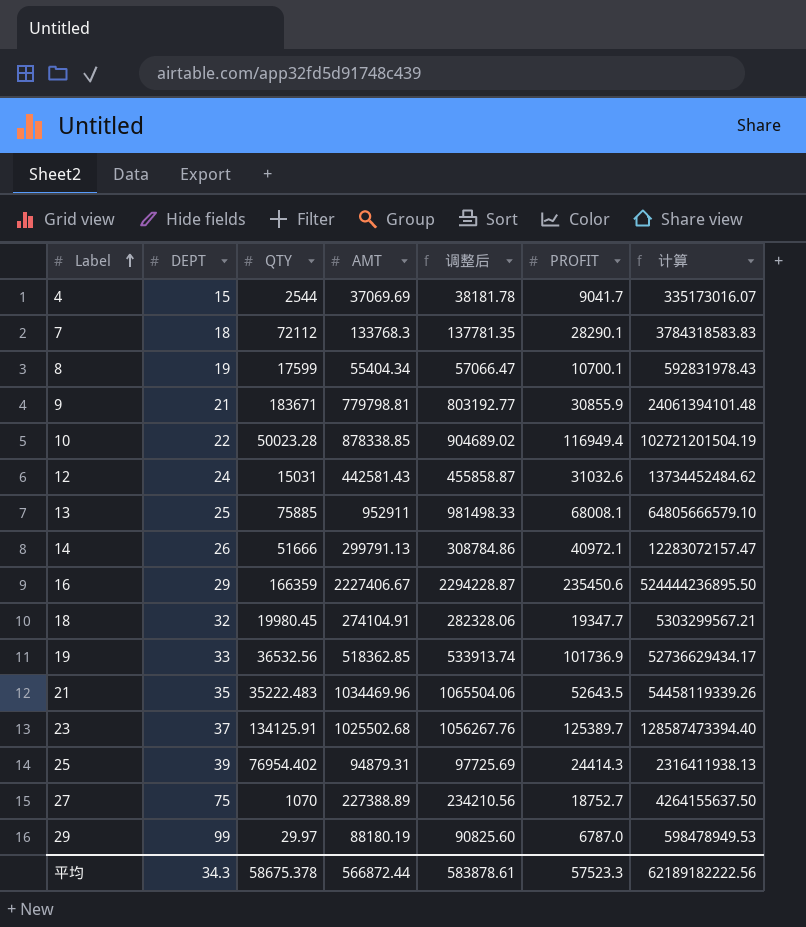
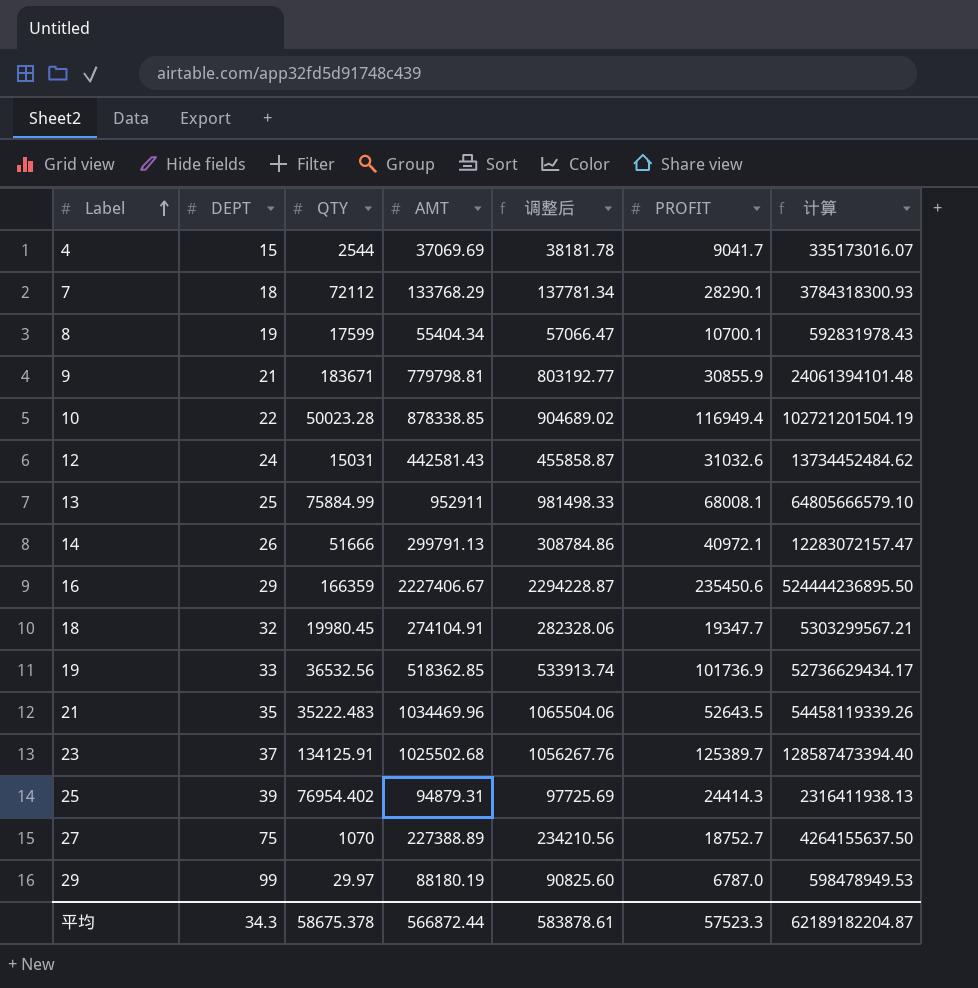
7 | AMT: 133768.3 -> 133768.29
7 | 调整后: 137781.35 -> 137781.34
7 | 计算: 3784318583.83 -> 3784318300.93
13 | QTY: 75885 -> 75884.99
平均 | 计算: 62189182222.56 -> 62189182204.87

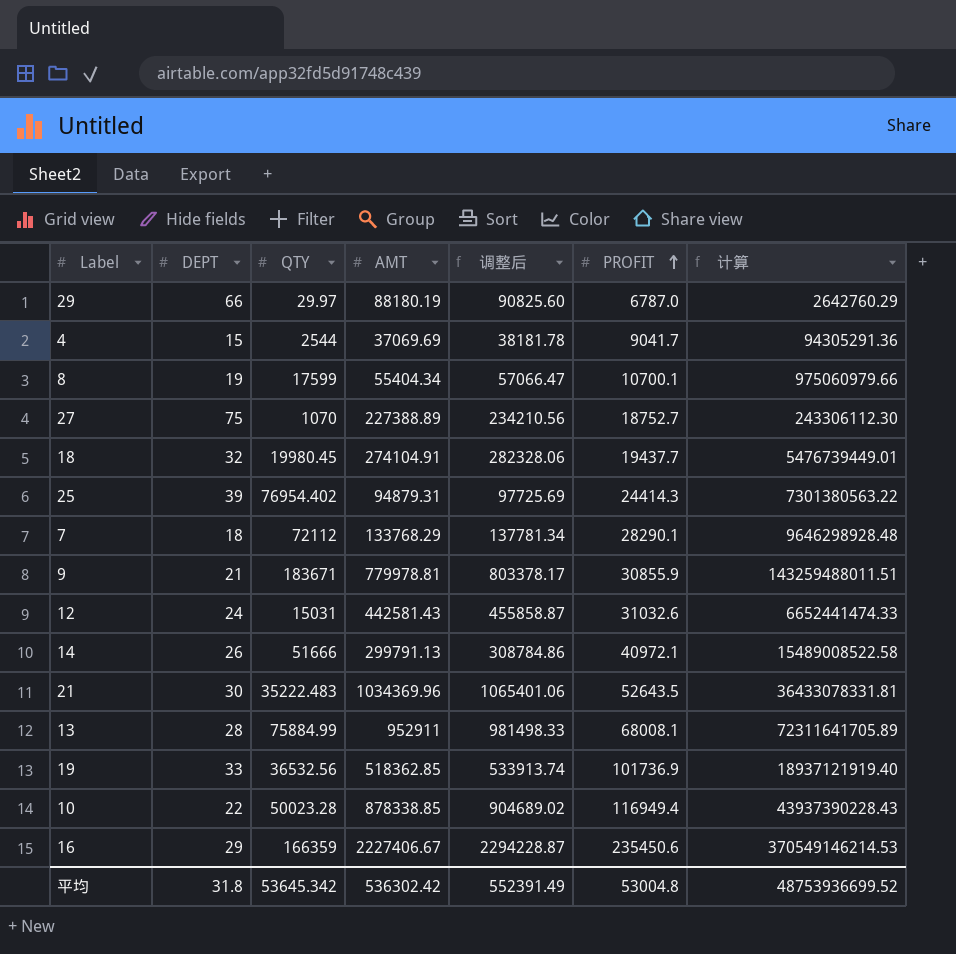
row order: Label ascending -> PROFIT ascending
column 计算 | formula: [AMT] * [PROFIT] -> [QTY] * [AMT]
row 23: 37 | 134125.91 | 1025502.68 | 1056267.76 | 125389.7 | 128587473394.40 -> none
29 | DEPT: 99 -> 66
18 | PROFIT: 19347.7 -> 19437.7
9 | AMT: 779798.81 -> 779978.81
9 | 调整后: 803192.77 -> 803378.17
21 | DEPT: 35 -> 30
21 | AMT: 1034469.96 -> 1034369.96
21 | 调整后: 1065504.06 -> 1065401.06
13 | DEPT: 25 -> 28
平均 | DEPT: 34.3 -> 31.8
平均 | QTY: 58675.378 -> 53645.342
平均 | AMT: 566872.44 -> 536302.42
平均 | 调整后: 583878.61 -> 552391.49
平均 | PROFIT: 57523.3 -> 53004.8
平均 | 计算: 62189182204.87 -> 48753936699.52

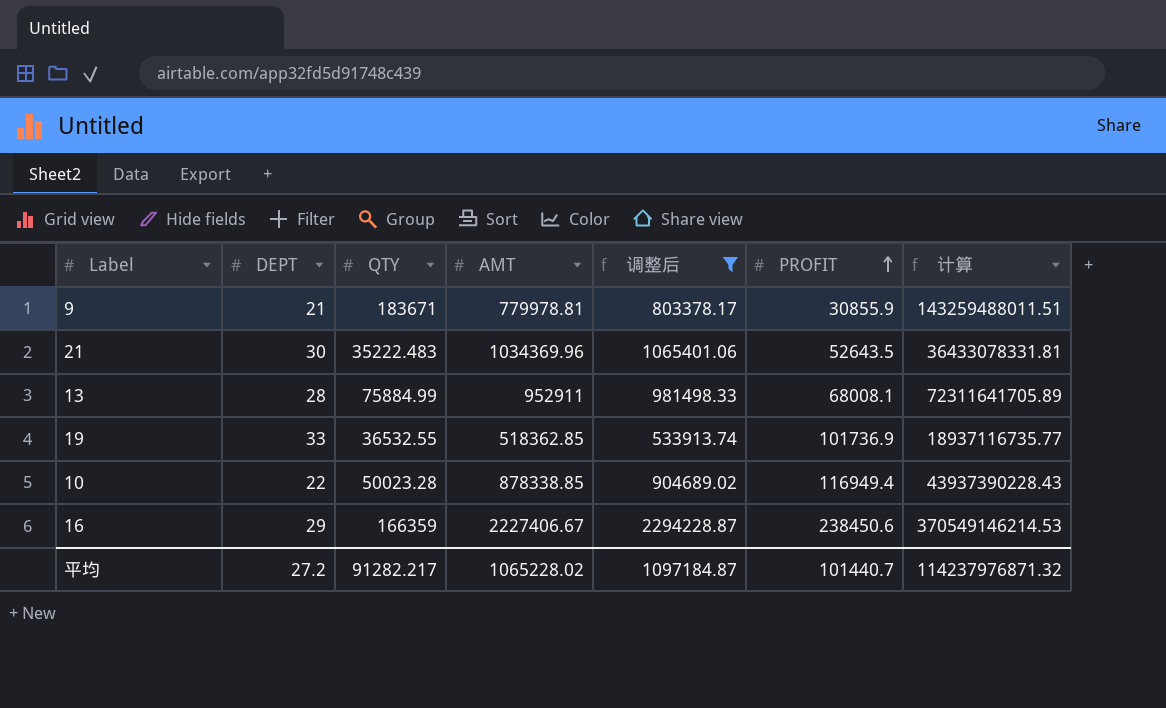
filter: none -> 调整后 >= 533913.74
19 | QTY: 36532.56 -> 36532.55
19 | 计算: 18937121919.40 -> 18937116735.77
16 | PROFIT: 235450.6 -> 238450.6
平均 | DEPT: 31.8 -> 27.2
平均 | QTY: 53645.342 -> 91282.217
平均 | AMT: 536302.42 -> 1065228.02
平均 | 调整后: 552391.49 -> 1097184.87
平均 | PROFIT: 53004.8 -> 101440.7
平均 | 计算: 48753936699.52 -> 114237976871.32

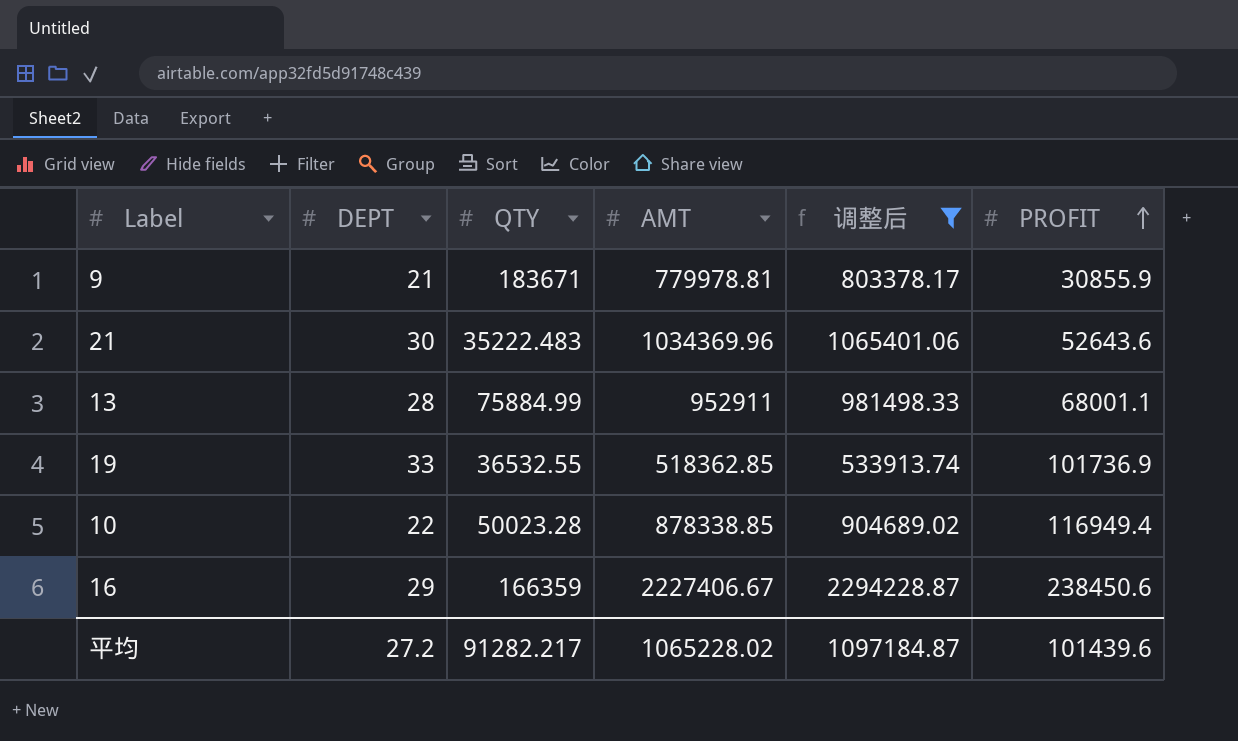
column 计算 | formula: [QTY] * [AMT] -> none
21 | PROFIT: 52643.5 -> 52643.6
13 | PROFIT: 68008.1 -> 68001.1
平均 | PROFIT: 101440.7 -> 101439.6

